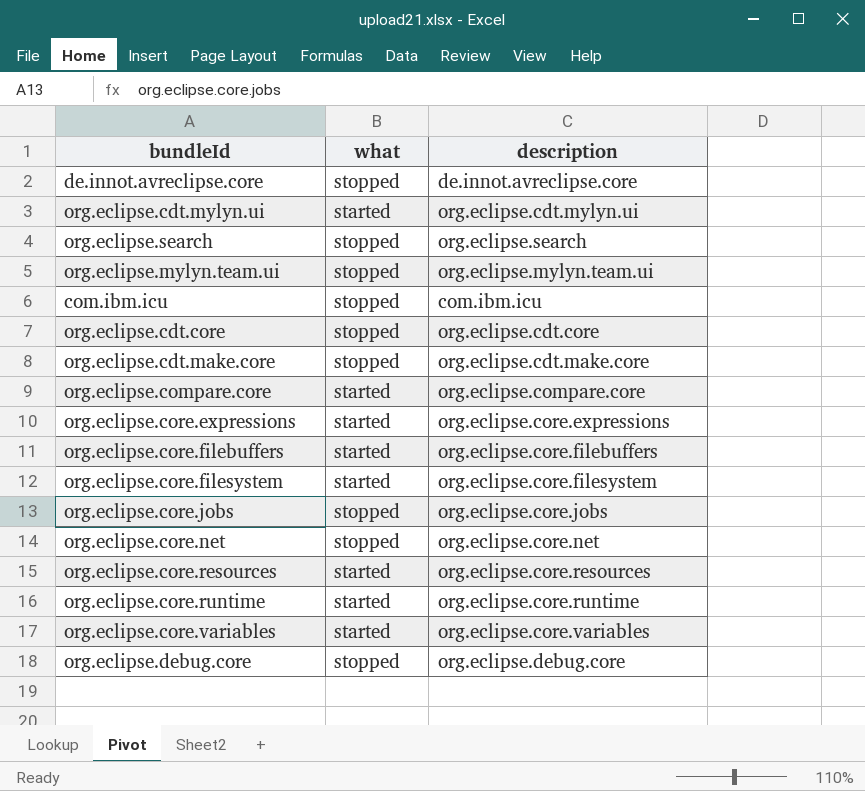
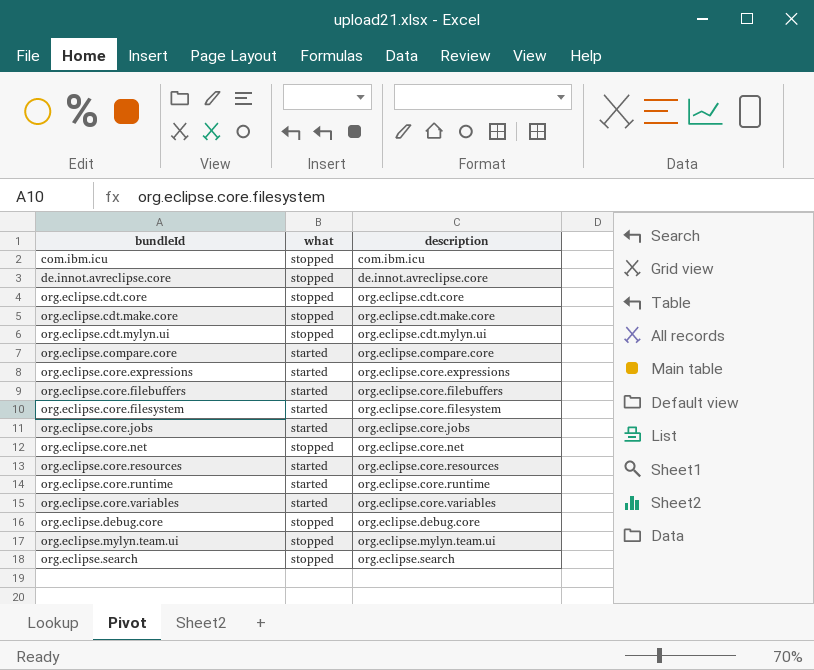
row order: none -> bundleId ascending
org.eclipse.cdt.mylyn.ui | what: started -> stopped
org.eclipse.core.jobs | what: stopped -> started

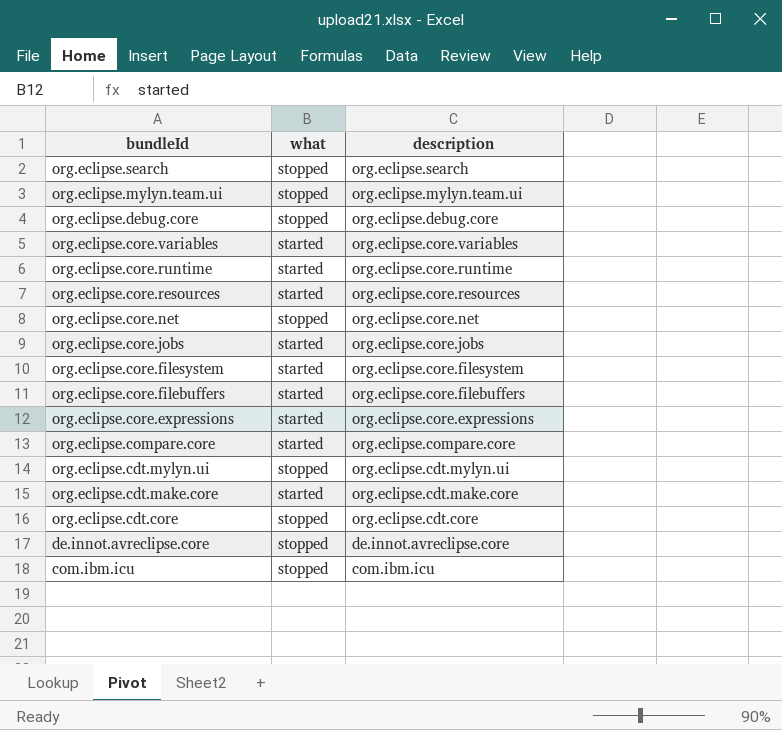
row order: bundleId ascending -> bundleId descending
org.eclipse.cdt.make.core | what: stopped -> started

